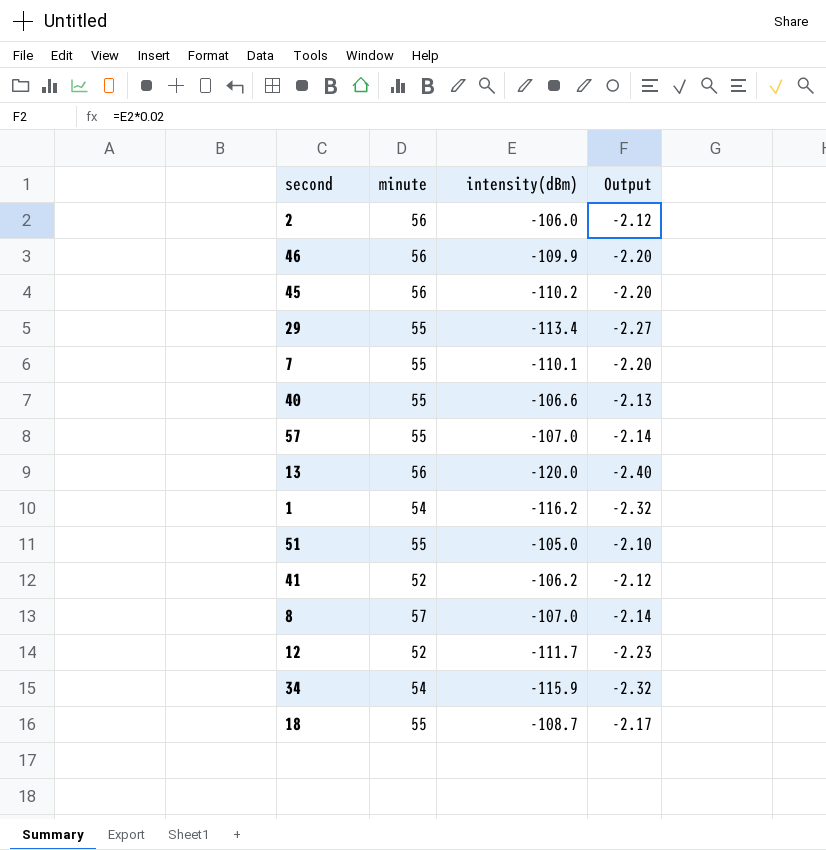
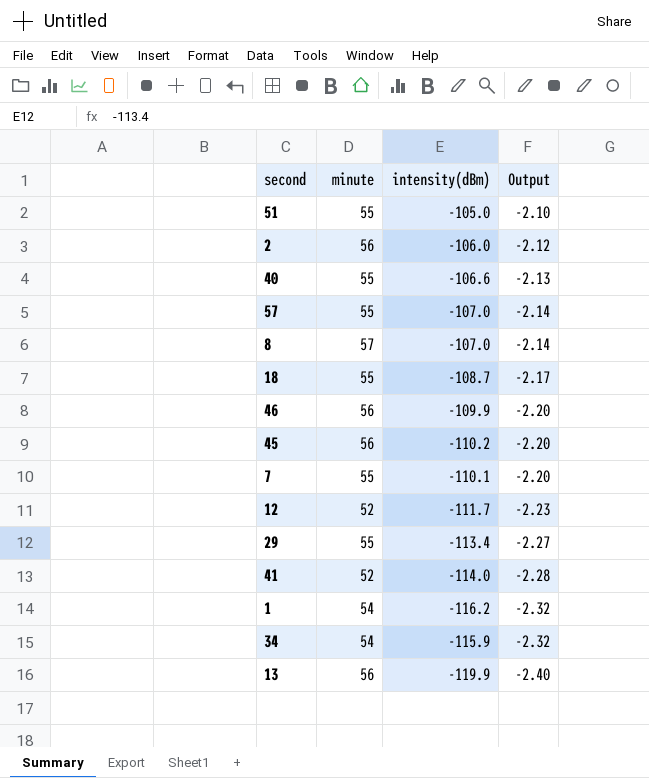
row order: none -> Output descending
41 | intensity(dBm): -106.2 -> -114.0
41 | Output: -2.12 -> -2.28
13 | intensity(dBm): -120.0 -> -119.9

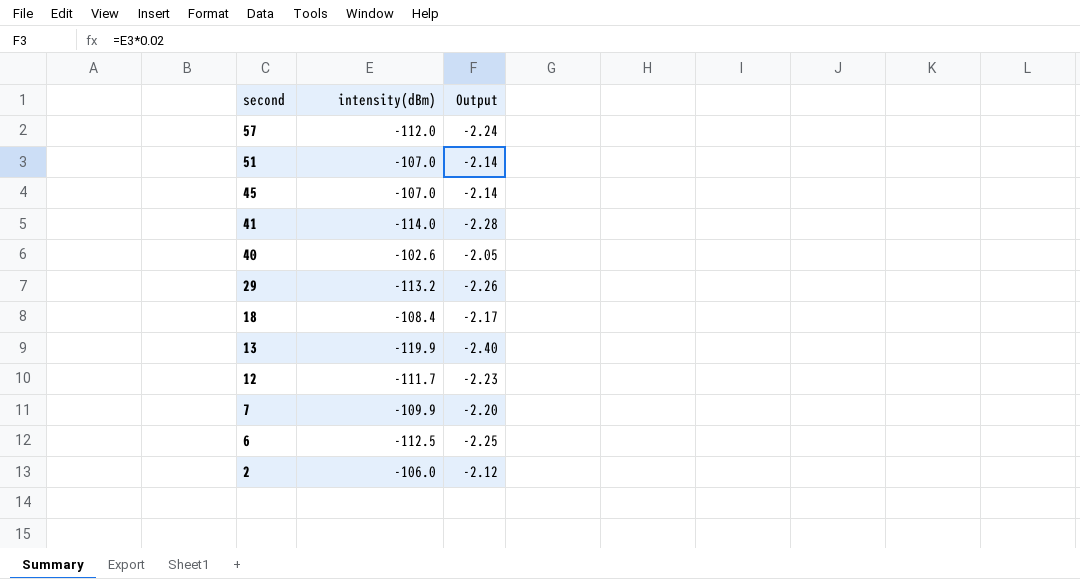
row order: Output descending -> second descending
column minute | position: 2 -> none
row 8: 57 | -107.0 | -2.14 -> none
row 46: 56 | -109.9 | -2.20 -> none
row 1: 54 | -116.2 | -2.32 -> none
row 34: 54 | -115.9 | -2.32 -> none
57 | intensity(dBm): -107.0 -> -112.0
57 | Output: -2.14 -> -2.24
51 | intensity(dBm): -105.0 -> -107.0
51 | Output: -2.10 -> -2.14
45 | intensity(dBm): -110.2 -> -107.0
45 | Output: -2.20 -> -2.14
40 | intensity(dBm): -106.6 -> -102.6
40 | Output: -2.13 -> -2.05
29 | intensity(dBm): -113.4 -> -113.2
29 | Output: -2.27 -> -2.26
18 | intensity(dBm): -108.7 -> -108.4
7 | intensity(dBm): -110.1 -> -109.9
row 6: none -> -112.5 | -2.25

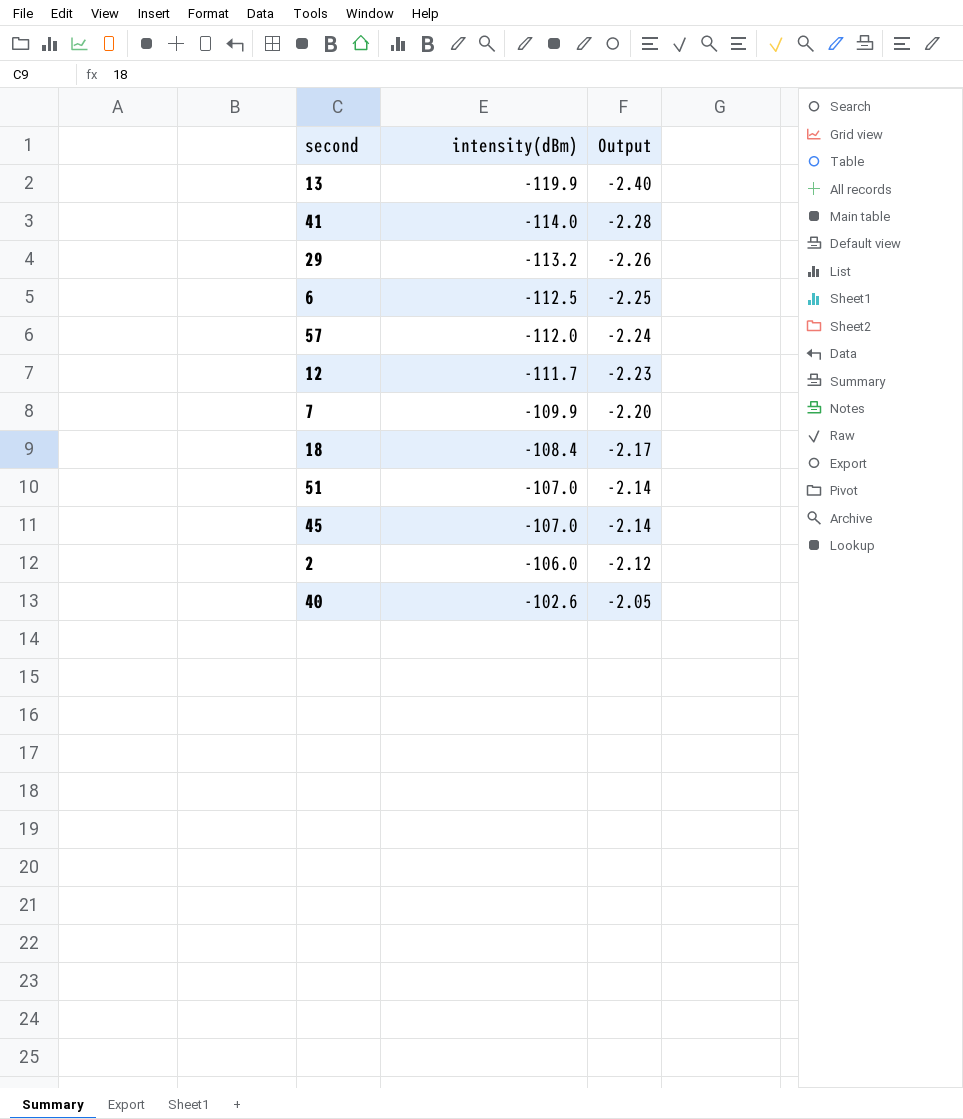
row order: second descending -> intensity(dBm) ascending

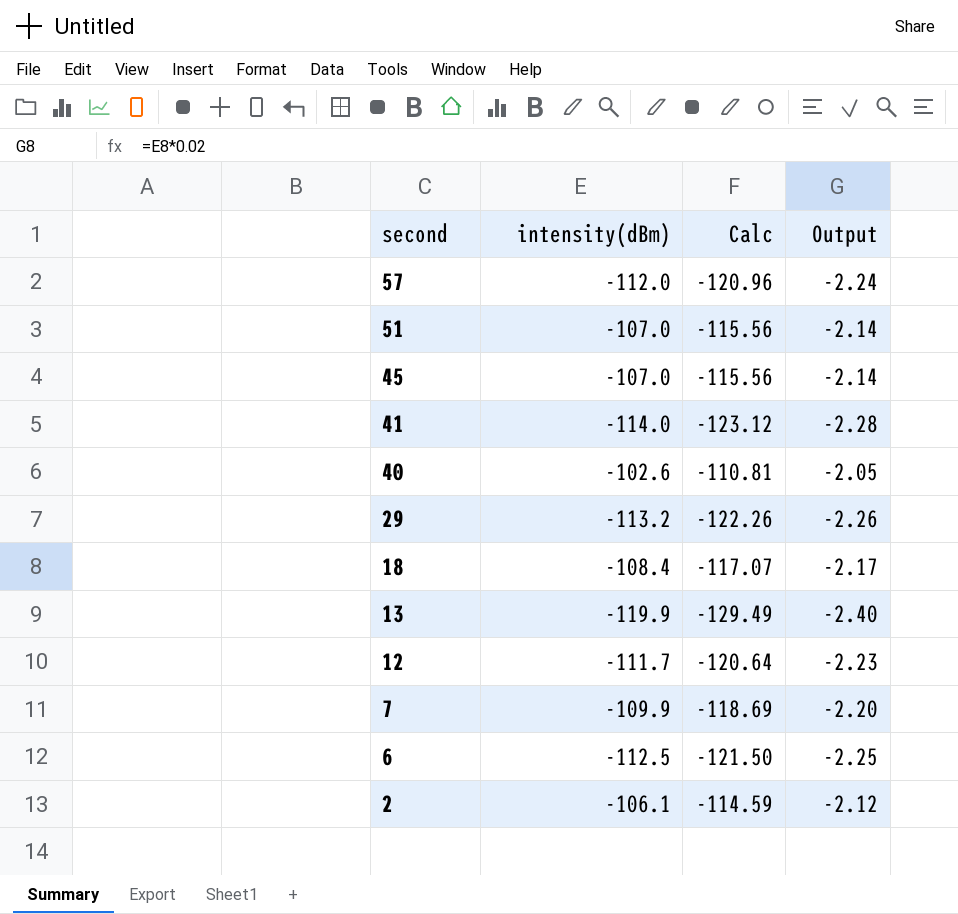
row order: intensity(dBm) ascending -> second descending
column Calc | formula: none -> [intensity(dBm)] * 1.08
2 | intensity(dBm): -106.0 -> -106.1

